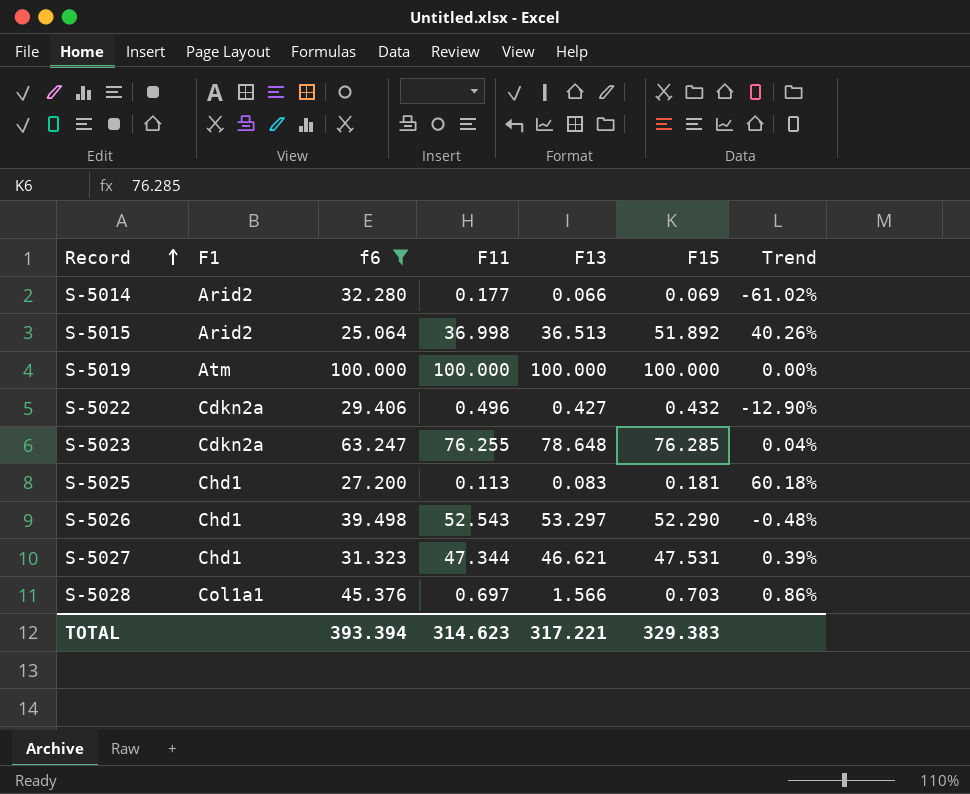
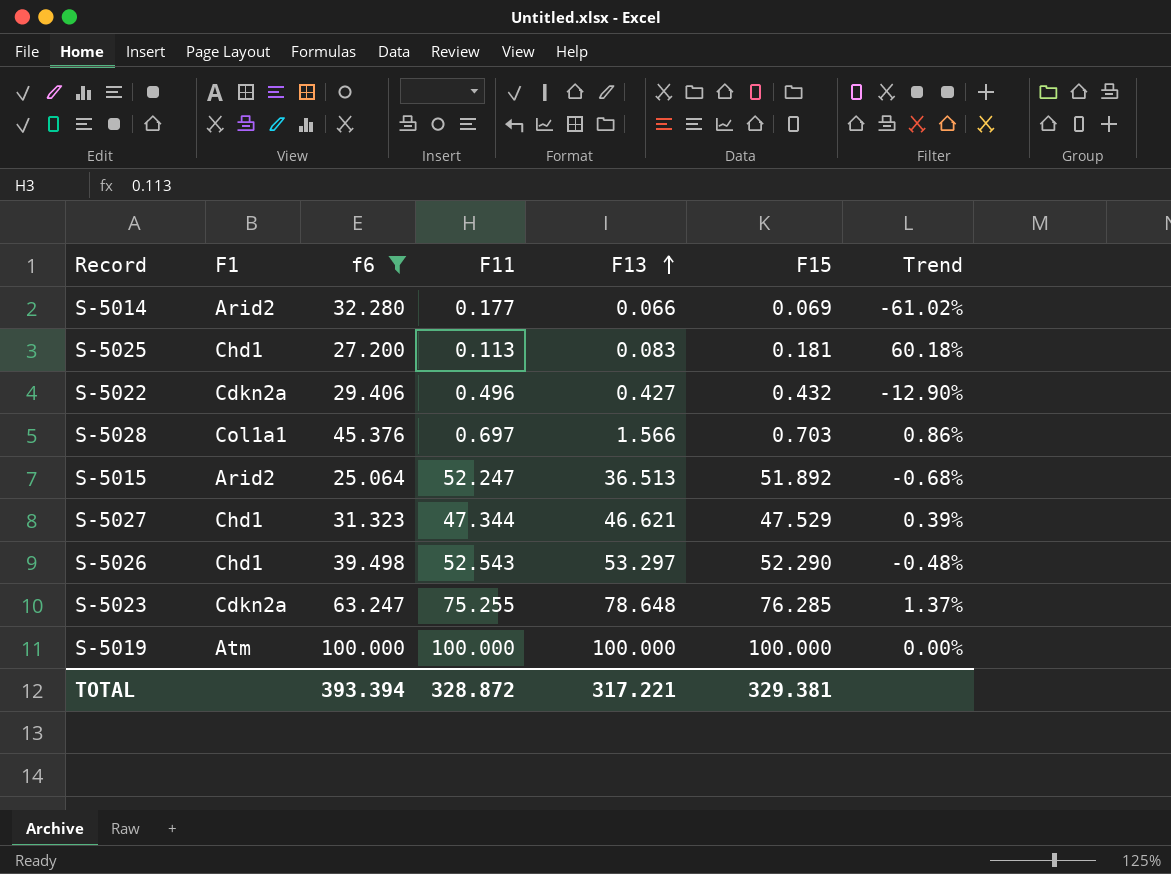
row order: Record ascending -> F13 ascending
S-5015 | F11: 36.998 -> 52.247
S-5015 | Trend: 40.26% -> -0.68%
S-5027 | F15: 47.531 -> 47.529
S-5023 | F11: 76.255 -> 75.255
S-5023 | Trend: 0.04% -> 1.37%
TOTAL | F11: 314.623 -> 328.872
TOTAL | F15: 329.383 -> 329.381

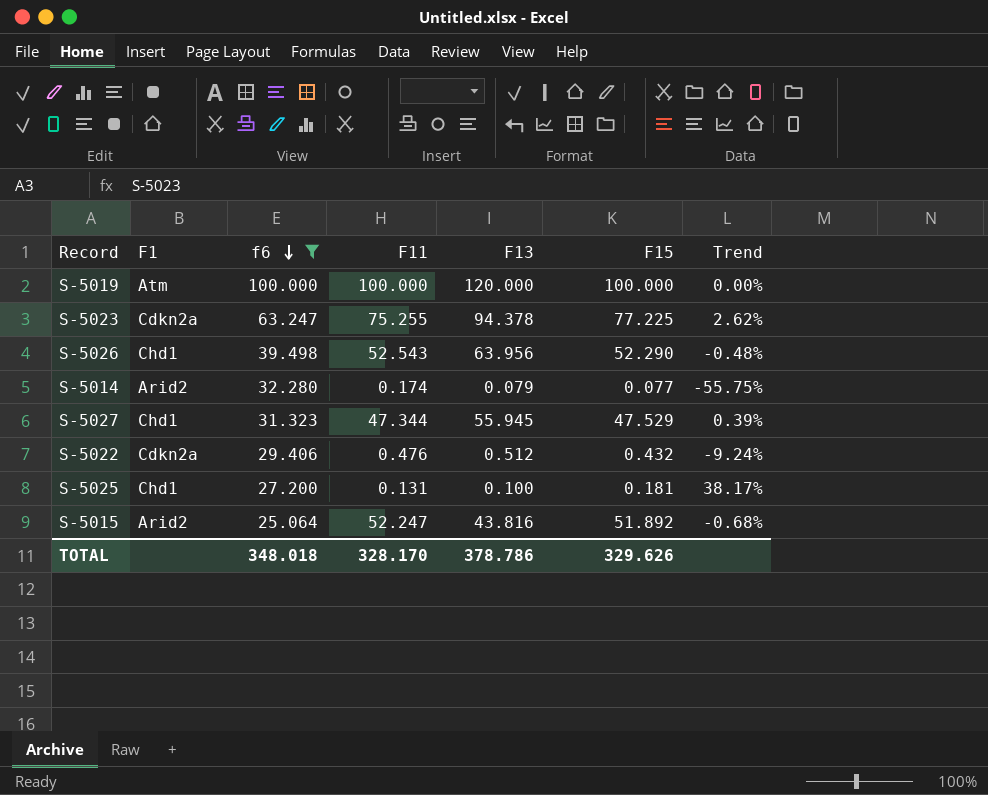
row order: F13 ascending -> f6 descending
row S-5028: Col1a1 | 45.376 | 0.697 | 1.566 | 0.703 | 0.86% -> none
S-5019 | F13: 100.000 -> 120.000
S-5023 | F13: 78.648 -> 94.378
S-5023 | F15: 76.285 -> 77.225
S-5023 | Trend: 1.37% -> 2.62%
S-5026 | F13: 53.297 -> 63.956
S-5014 | F11: 0.177 -> 0.174
S-5014 | F13: 0.066 -> 0.079
S-5014 | F15: 0.069 -> 0.077
S-5014 | Trend: -61.02% -> -55.75%
S-5027 | F13: 46.621 -> 55.945
S-5022 | F11: 0.496 -> 0.476
S-5022 | F13: 0.427 -> 0.512
S-5022 | Trend: -12.90% -> -9.24%
S-5025 | F11: 0.113 -> 0.131
S-5025 | F13: 0.083 -> 0.100
S-5025 | Trend: 60.18% -> 38.17%
S-5015 | F13: 36.513 -> 43.816
TOTAL | f6: 393.394 -> 348.018
TOTAL | F11: 328.872 -> 328.170
TOTAL | F13: 317.221 -> 378.786
TOTAL | F15: 329.381 -> 329.626

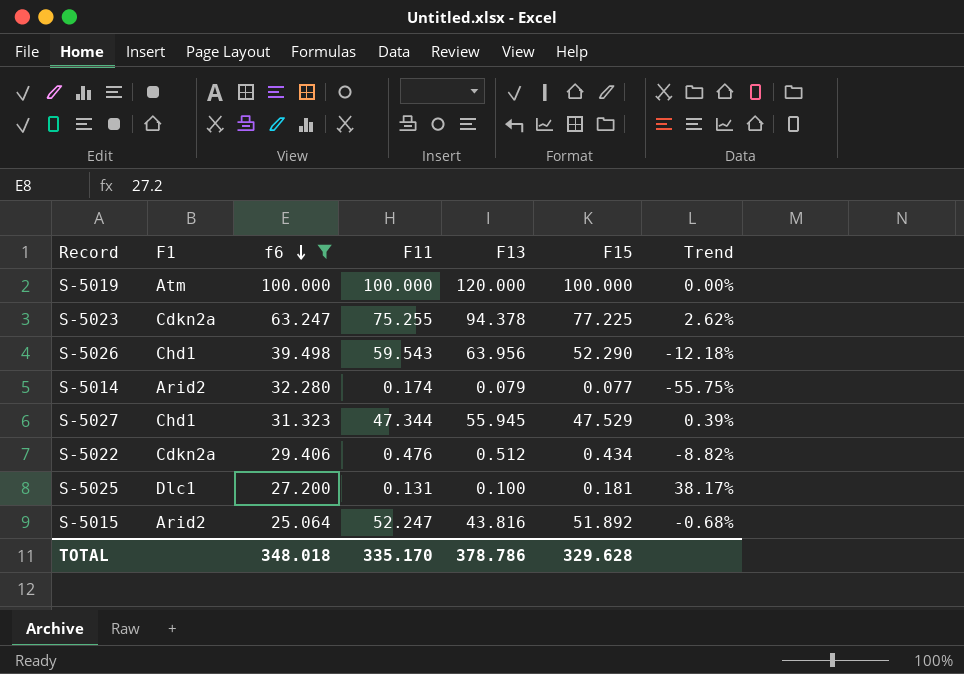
S-5026 | F11: 52.543 -> 59.543
S-5026 | Trend: -0.48% -> -12.18%
S-5022 | F15: 0.432 -> 0.434
S-5022 | Trend: -9.24% -> -8.82%
S-5025 | F1: Chd1 -> Dlc1
TOTAL | F11: 328.170 -> 335.170
TOTAL | F15: 329.626 -> 329.628

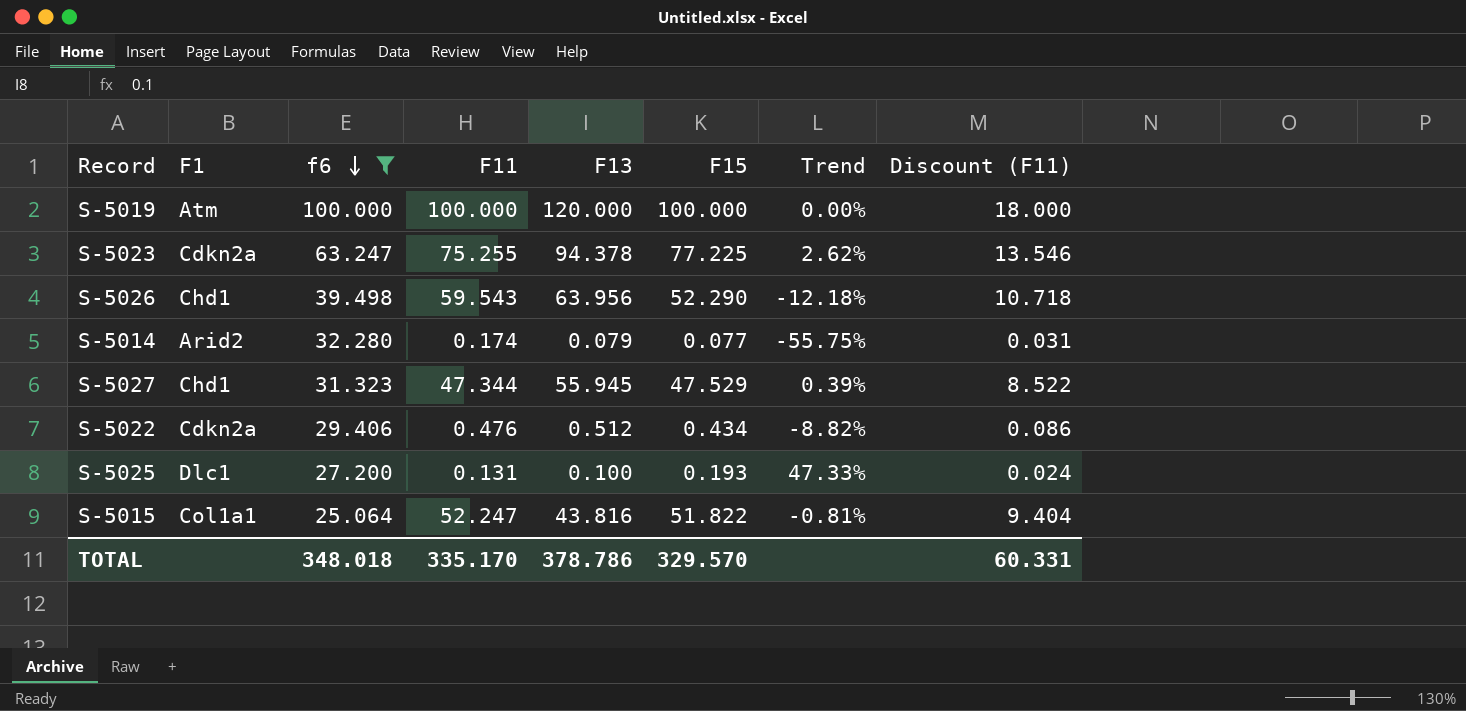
column Discount (F11) | formula: none -> [F11] * 0.18
S-5025 | F15: 0.181 -> 0.193
S-5025 | Trend: 38.17% -> 47.33%
S-5015 | F1: Arid2 -> Col1a1
S-5015 | F15: 51.892 -> 51.822
S-5015 | Trend: -0.68% -> -0.81%
TOTAL | F15: 329.628 -> 329.570

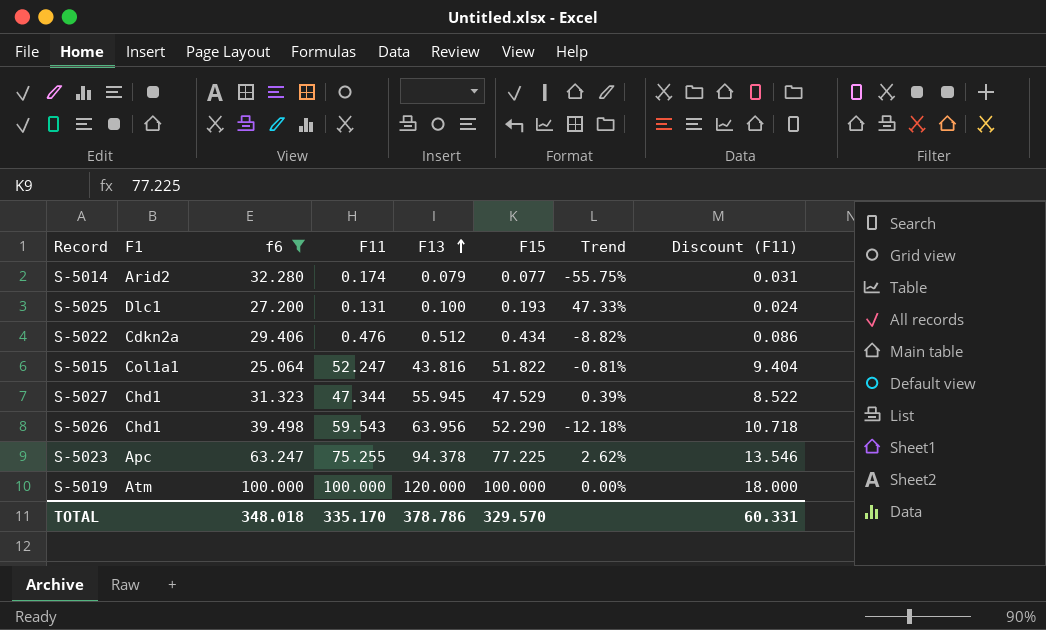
row order: f6 descending -> F13 ascending
S-5023 | F1: Cdkn2a -> Apc

